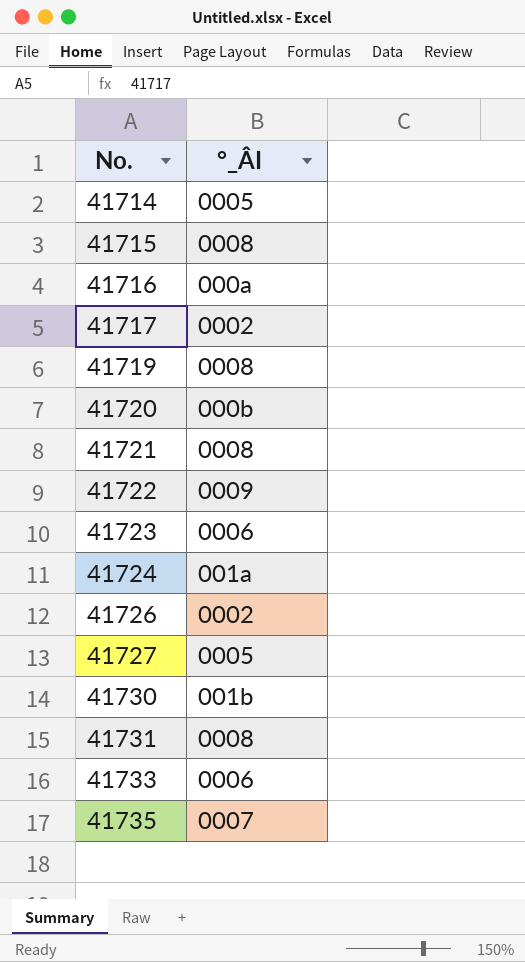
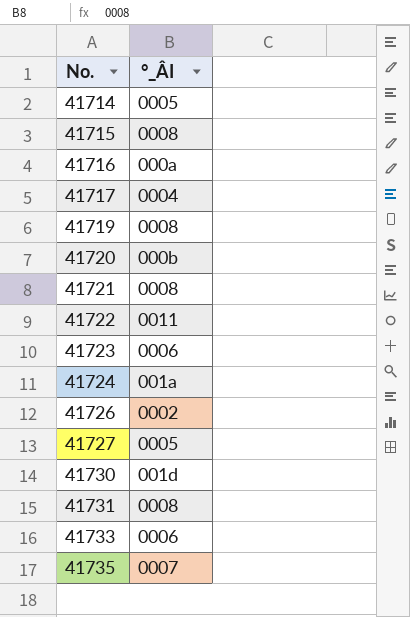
41717 | °_ÂI: 0002 -> 0004
41722 | °_ÂI: 0009 -> 0011
41730 | °_ÂI: 001b -> 001d

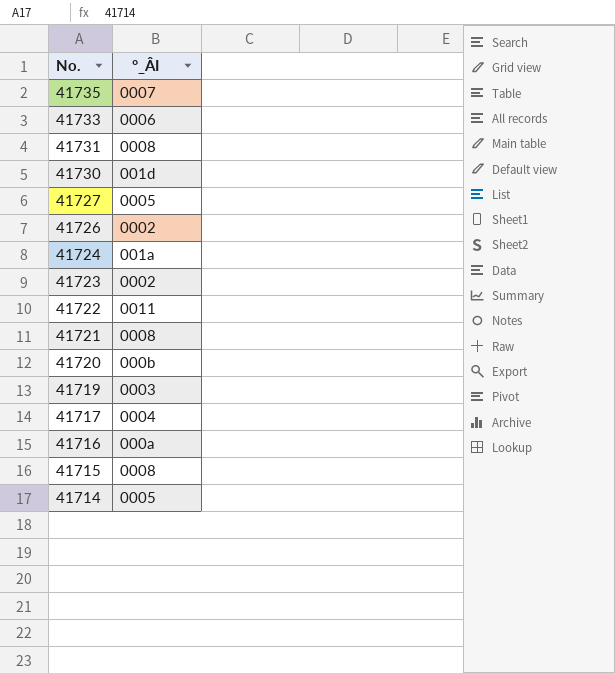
row order: No. ascending -> No. descending
41723 | °_ÂI: 0006 -> 0002
41719 | °_ÂI: 0008 -> 0003

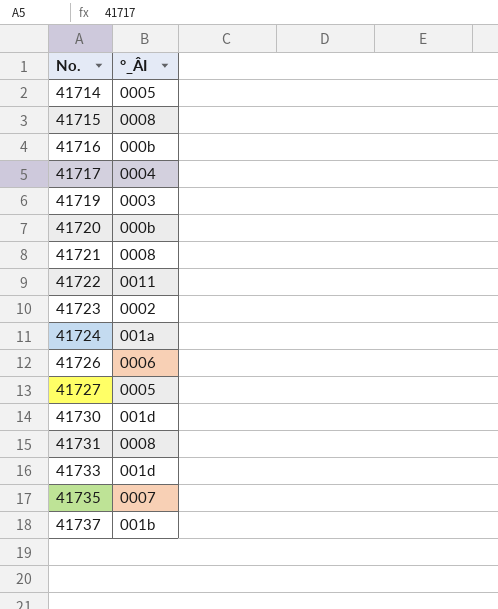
row order: No. descending -> No. ascending
41716 | °_ÂI: 000a -> 000b
41726 | °_ÂI: 0002 -> 0006
41733 | °_ÂI: 0006 -> 001d
row 41737: none -> 001b

